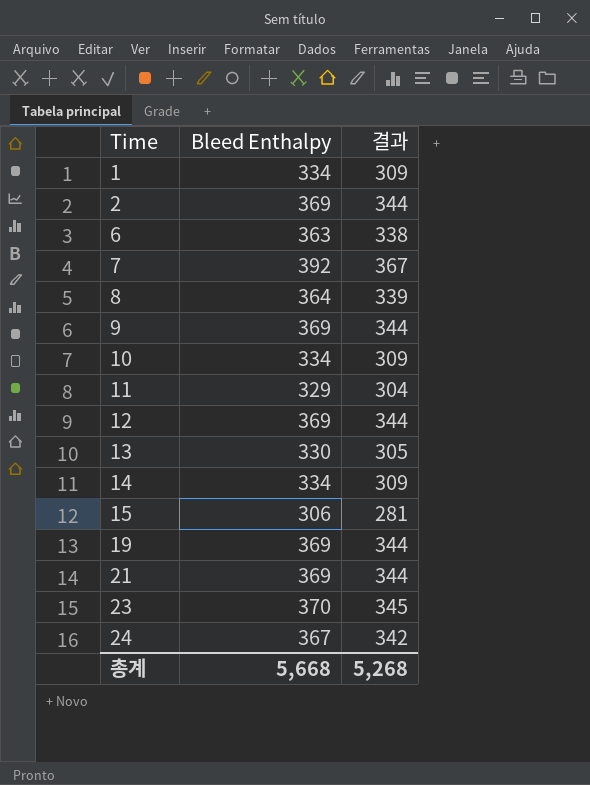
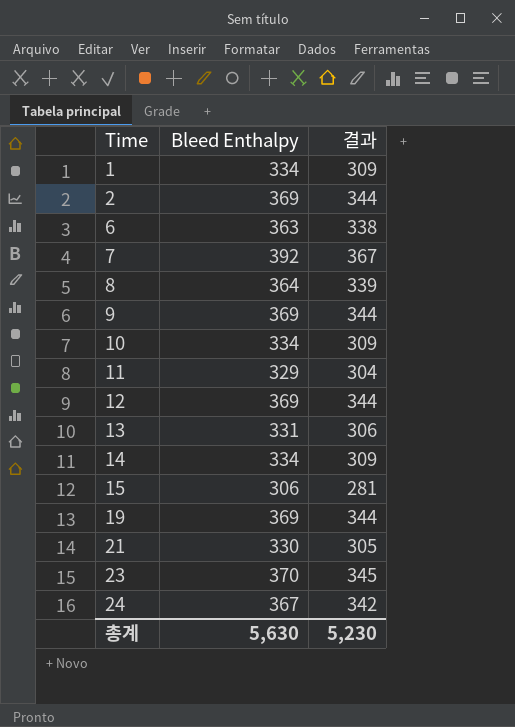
13 | Bleed Enthalpy: 330 -> 331
13 | 결과: 305 -> 306
21 | Bleed Enthalpy: 369 -> 330
21 | 결과: 344 -> 305
총계 | Bleed Enthalpy: 5,668 -> 5,630
총계 | 결과: 5,268 -> 5,230

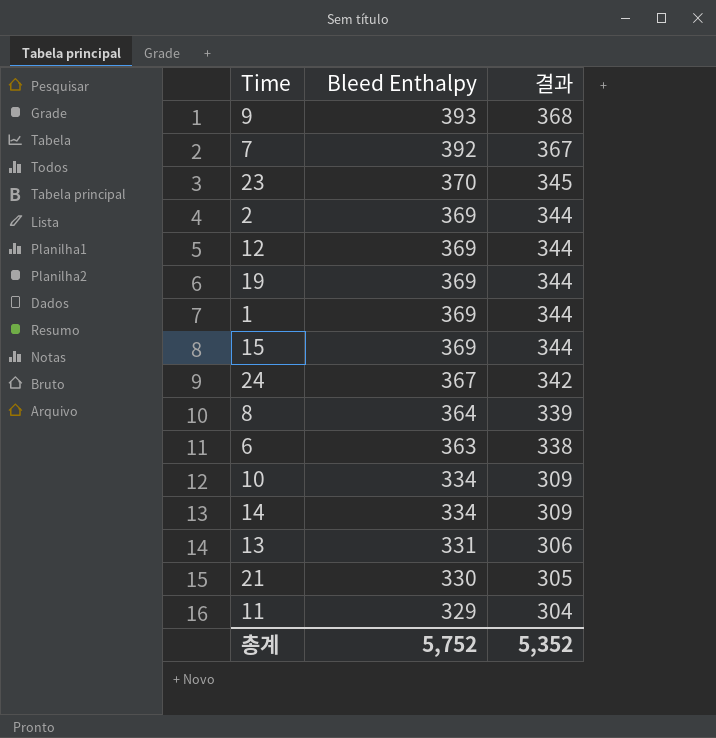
row order: Time ascending -> Bleed Enthalpy descending
9 | Bleed Enthalpy: 369 -> 393
9 | 결과: 344 -> 368
1 | Bleed Enthalpy: 334 -> 369
1 | 결과: 309 -> 344
15 | Bleed Enthalpy: 306 -> 369
15 | 결과: 281 -> 344
총계 | Bleed Enthalpy: 5,630 -> 5,752
총계 | 결과: 5,230 -> 5,352

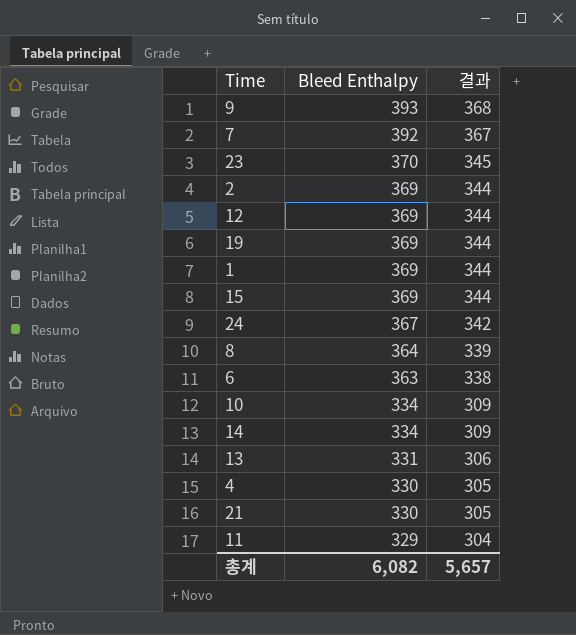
row 4: none -> 330 | 305
총계 | Bleed Enthalpy: 5,752 -> 6,082
총계 | 결과: 5,352 -> 5,657

